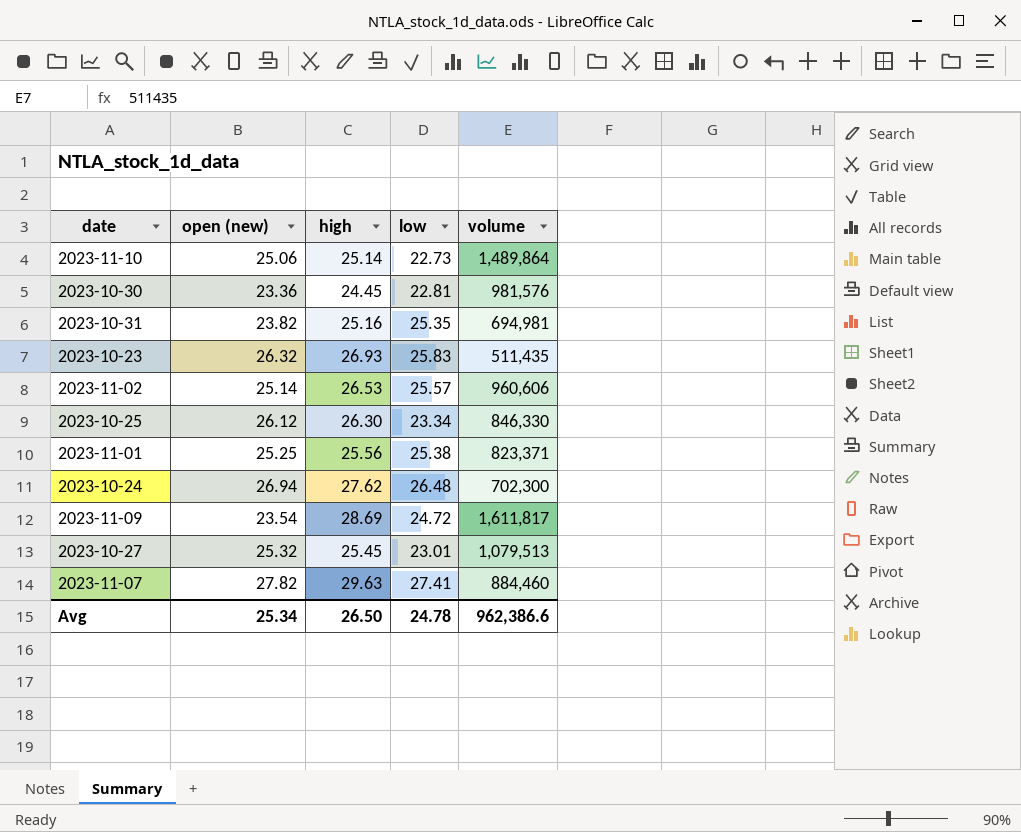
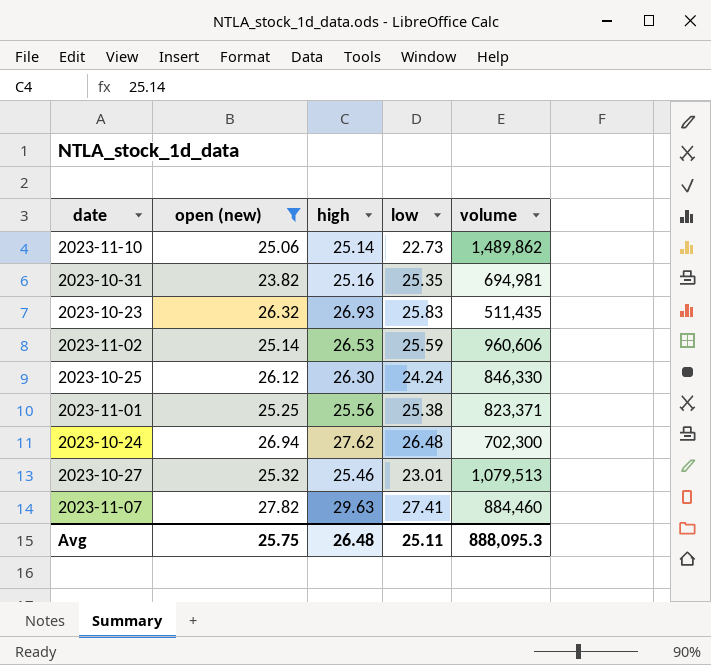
filter: none -> open (new) >= 23.82
2023-11-10 | volume: 1,489,864 -> 1,489,862
2023-11-02 | low: 25.57 -> 25.59
2023-10-25 | low: 23.34 -> 24.24
2023-10-27 | high: 25.45 -> 25.46
Avg | open (new): 25.34 -> 25.75
Avg | high: 26.50 -> 26.48
Avg | low: 24.78 -> 25.11
Avg | volume: 962,386.6 -> 888,095.3

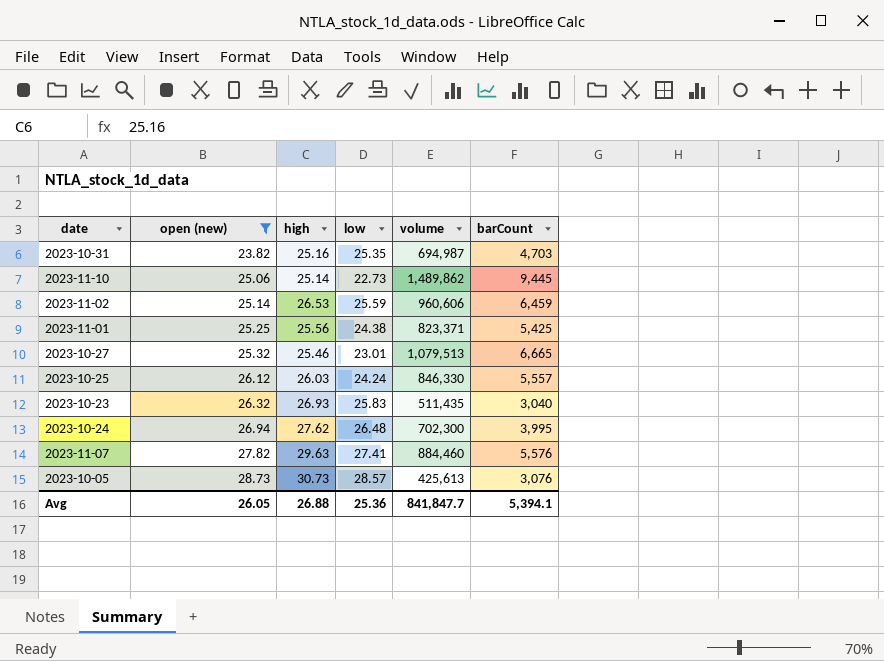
row order: none -> open (new) ascending
column barCount | position: none -> 6
2023-10-31 | volume: 694,981 -> 694,987
2023-11-01 | low: 25.38 -> 24.38
2023-10-25 | high: 26.30 -> 26.03
row 2023-10-05: none -> 28.73 | 30.73 | 28.57 | 425,613 | 3,076
Avg | open (new): 25.75 -> 26.05
Avg | high: 26.48 -> 26.88
Avg | low: 25.11 -> 25.36
Avg | volume: 888,095.3 -> 841,847.7

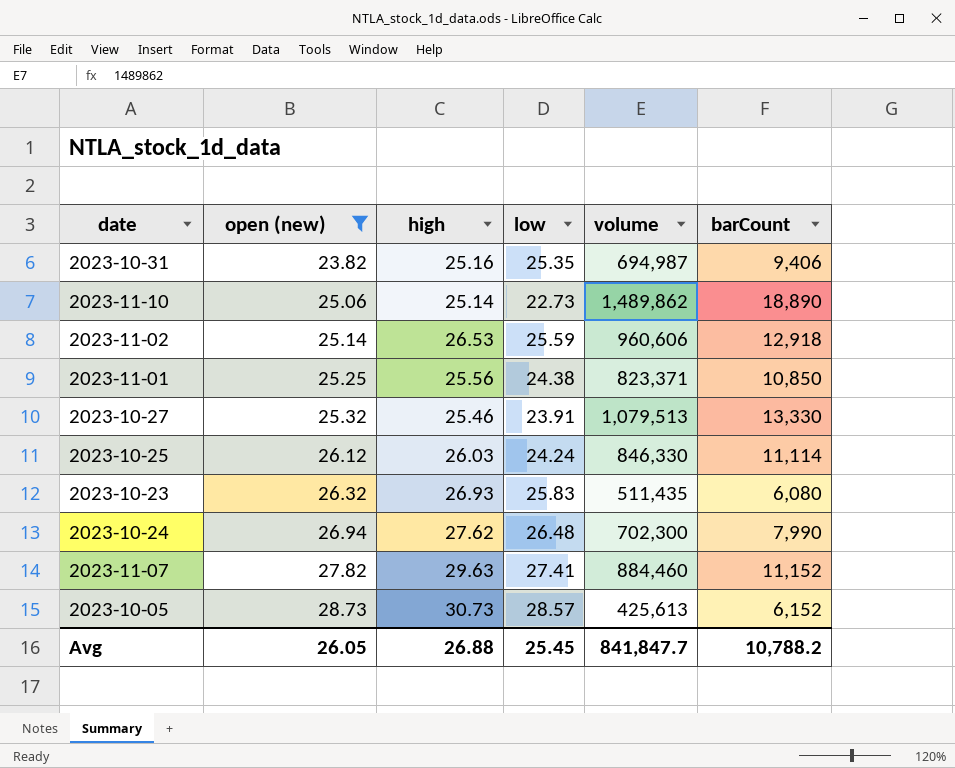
2023-10-31 | barCount: 4,703 -> 9,406
2023-11-10 | barCount: 9,445 -> 18,890
2023-11-02 | barCount: 6,459 -> 12,918
2023-11-01 | barCount: 5,425 -> 10,850
2023-10-27 | low: 23.01 -> 23.91
2023-10-27 | barCount: 6,665 -> 13,330
2023-10-25 | barCount: 5,557 -> 11,114
2023-10-23 | barCount: 3,040 -> 6,080
2023-10-24 | barCount: 3,995 -> 7,990
2023-11-07 | barCount: 5,576 -> 11,152
2023-10-05 | barCount: 3,076 -> 6,152
Avg | low: 25.36 -> 25.45
Avg | barCount: 5,394.1 -> 10,788.2

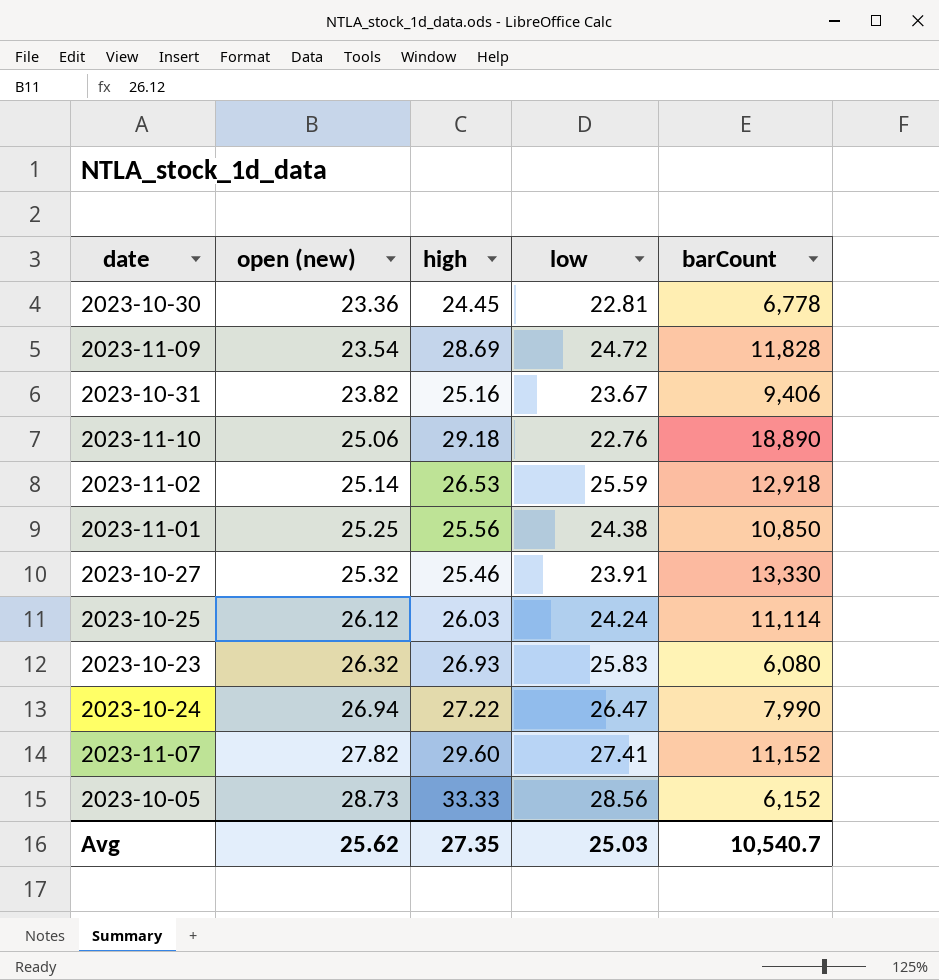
filter: open (new) >= 23.82 -> none
column volume | position: 5 -> none
2023-10-31 | low: 25.35 -> 23.67
2023-11-10 | high: 25.14 -> 29.18
2023-11-10 | low: 22.73 -> 22.76
2023-10-24 | high: 27.62 -> 27.22
2023-10-24 | low: 26.48 -> 26.47
2023-11-07 | high: 29.63 -> 29.60
2023-10-05 | high: 30.73 -> 33.33
2023-10-05 | low: 28.57 -> 28.56
Avg | open (new): 26.05 -> 25.62
Avg | high: 26.88 -> 27.35
Avg | low: 25.45 -> 25.03
Avg | barCount: 10,788.2 -> 10,540.7

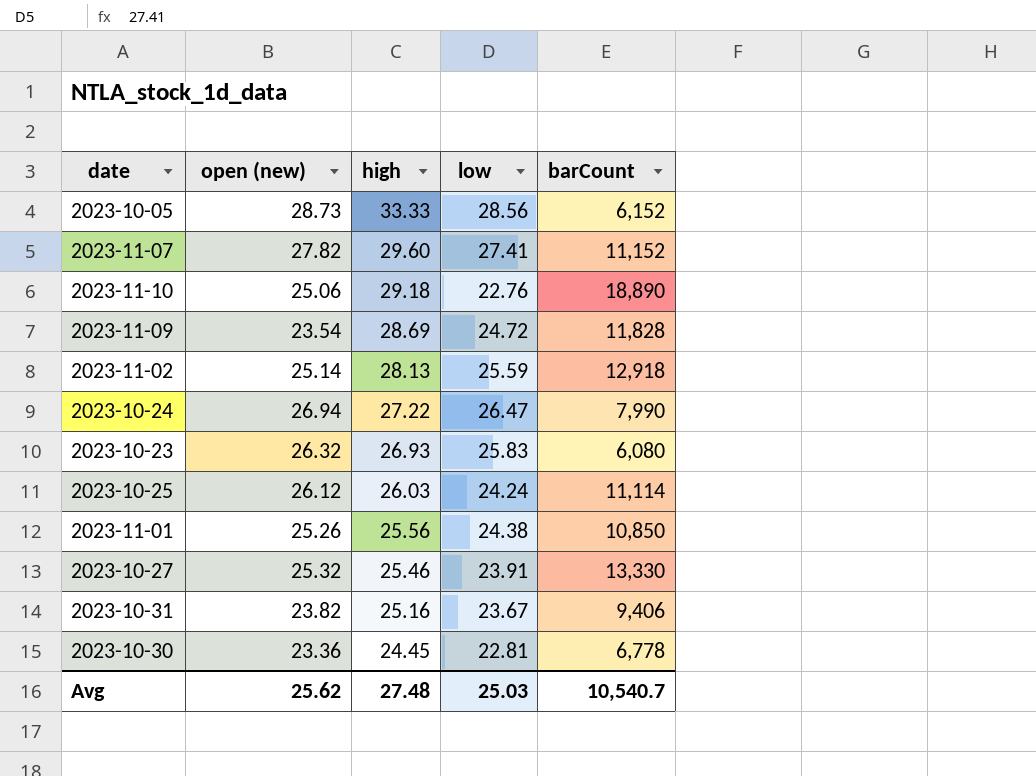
row order: open (new) ascending -> high descending
2023-11-02 | high: 26.53 -> 28.13
2023-11-01 | open (new): 25.25 -> 25.26
Avg | high: 27.35 -> 27.48

